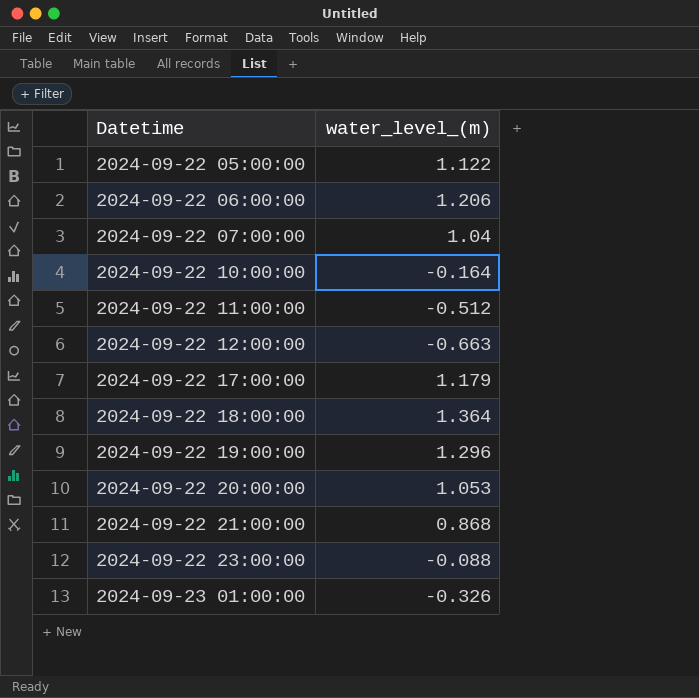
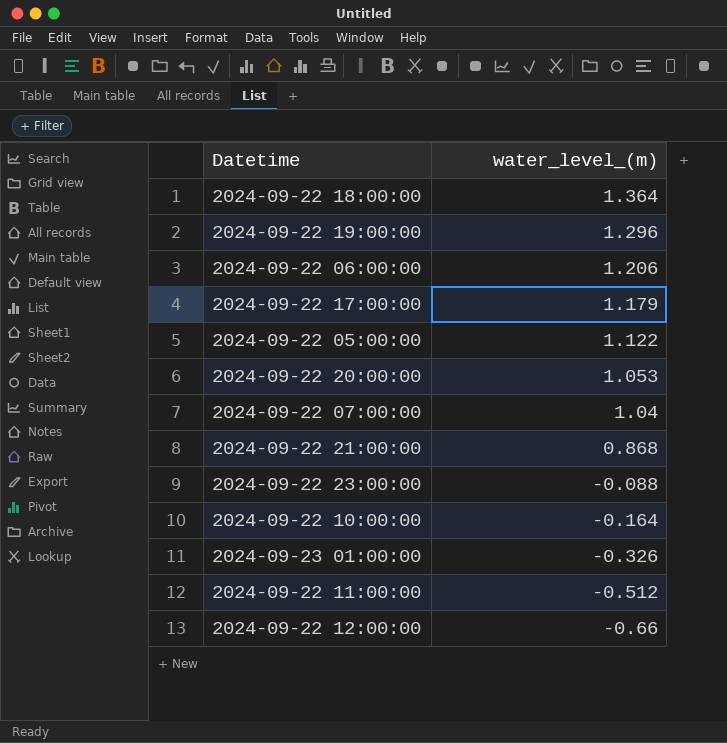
row order: Datetime ascending -> water_level_(m) descending
2024-09-22 12:00:00 | water_level_(m): -0.663 -> -0.66

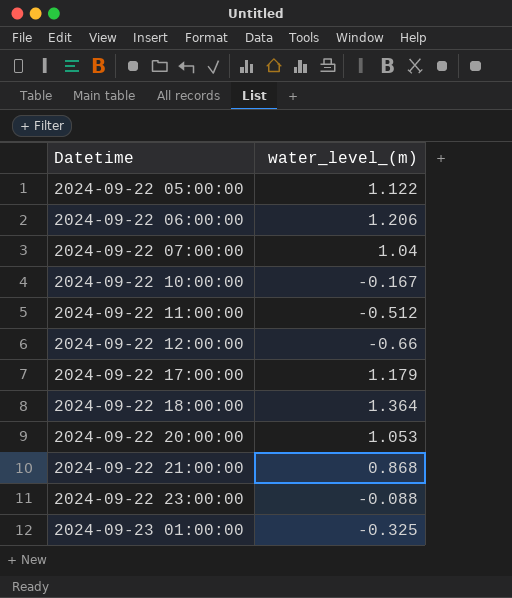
row order: water_level_(m) descending -> Datetime ascending
row 2024-09-22 19:00:00: 1.296 -> none
2024-09-22 10:00:00 | water_level_(m): -0.164 -> -0.167
2024-09-23 01:00:00 | water_level_(m): -0.326 -> -0.325

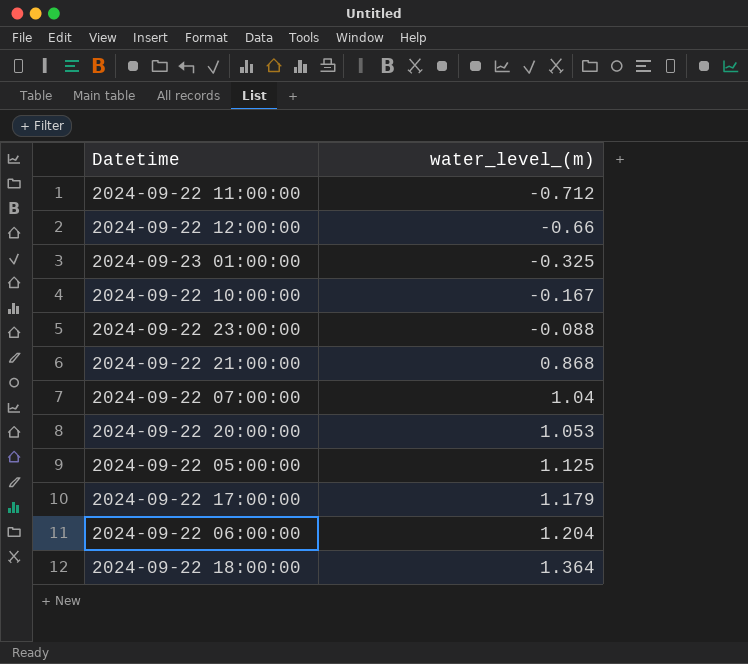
row order: Datetime ascending -> water_level_(m) ascending
2024-09-22 11:00:00 | water_level_(m): -0.512 -> -0.712
2024-09-22 05:00:00 | water_level_(m): 1.122 -> 1.125
2024-09-22 06:00:00 | water_level_(m): 1.206 -> 1.204

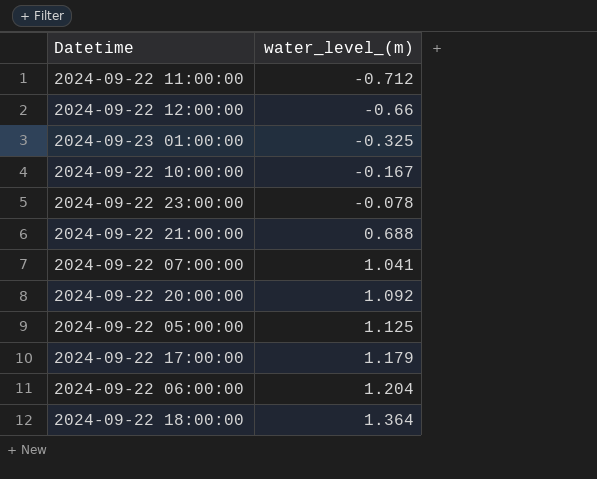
2024-09-22 23:00:00 | water_level_(m): -0.088 -> -0.078
2024-09-22 21:00:00 | water_level_(m): 0.868 -> 0.688
2024-09-22 07:00:00 | water_level_(m): 1.04 -> 1.041
2024-09-22 20:00:00 | water_level_(m): 1.053 -> 1.092

